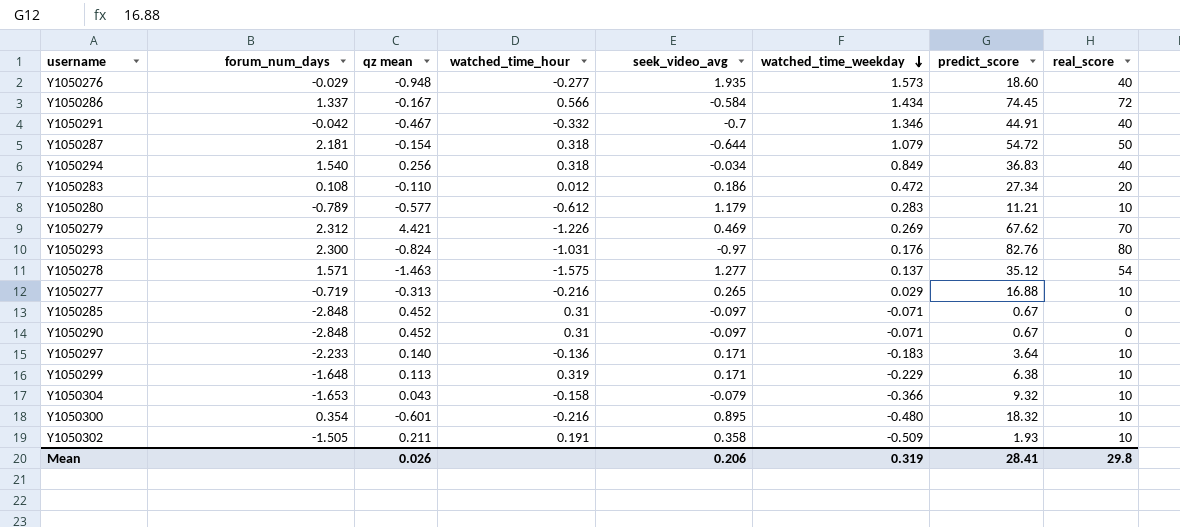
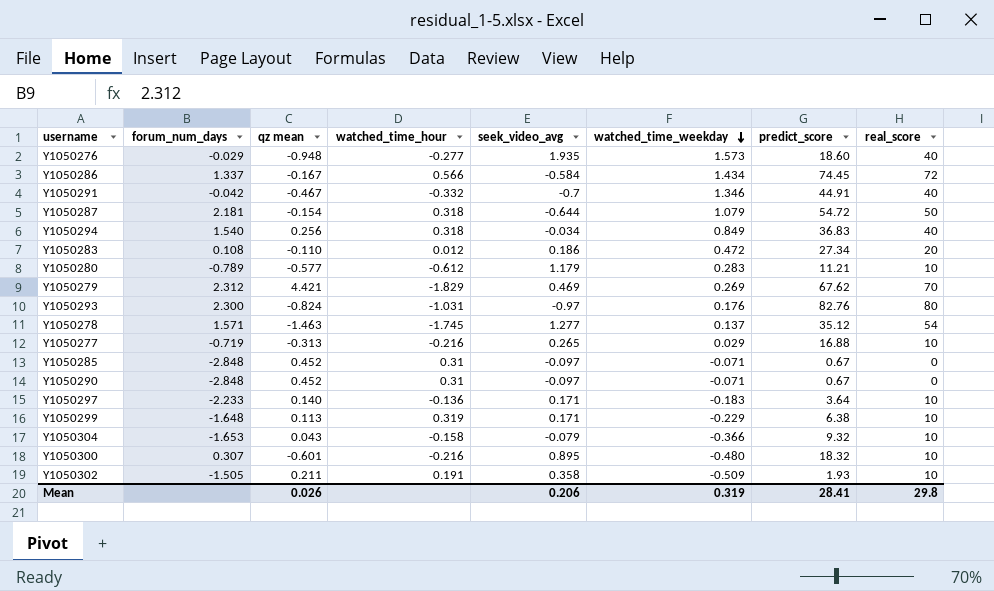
Y1050279 | watched_time_hour: -1.226 -> -1.829
Y1050278 | watched_time_hour: -1.575 -> -1.745
Y1050300 | forum_num_days: 0.354 -> 0.307

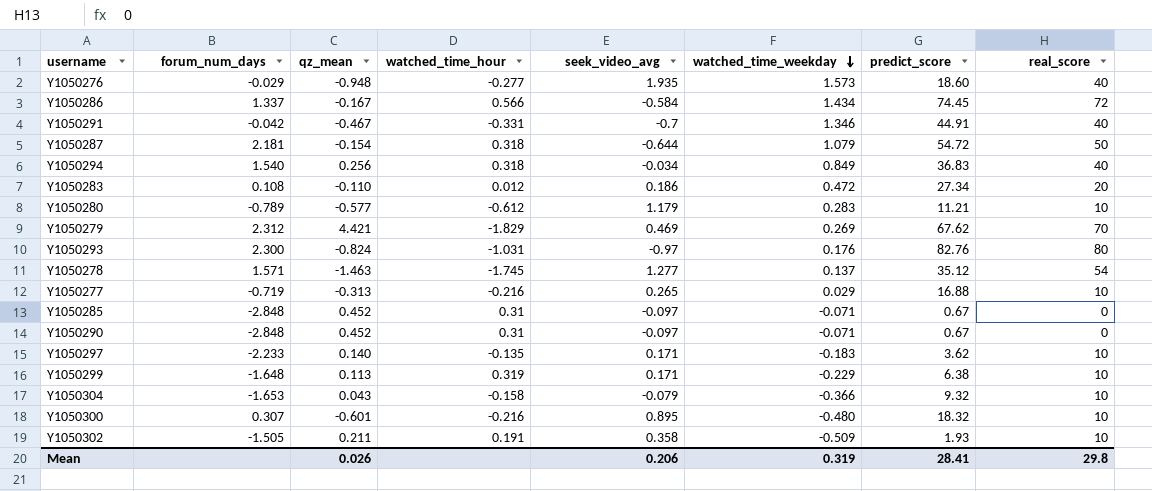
column name: qz mean -> qz_mean
Y1050291 | watched_time_hour: -0.332 -> -0.331
Y1050297 | watched_time_hour: -0.136 -> -0.135
Y1050297 | predict_score: 3.64 -> 3.62

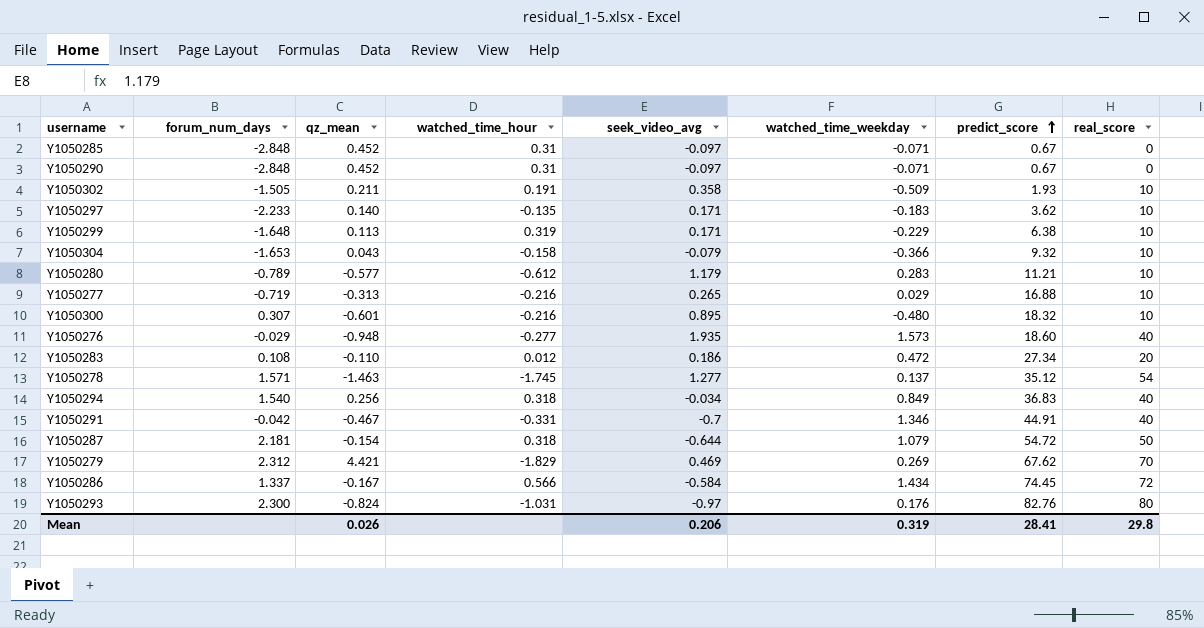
row order: watched_time_weekday descending -> predict_score ascending

